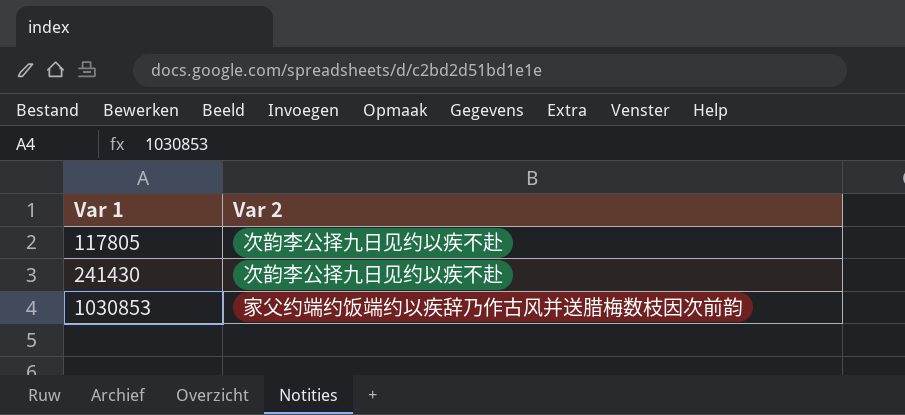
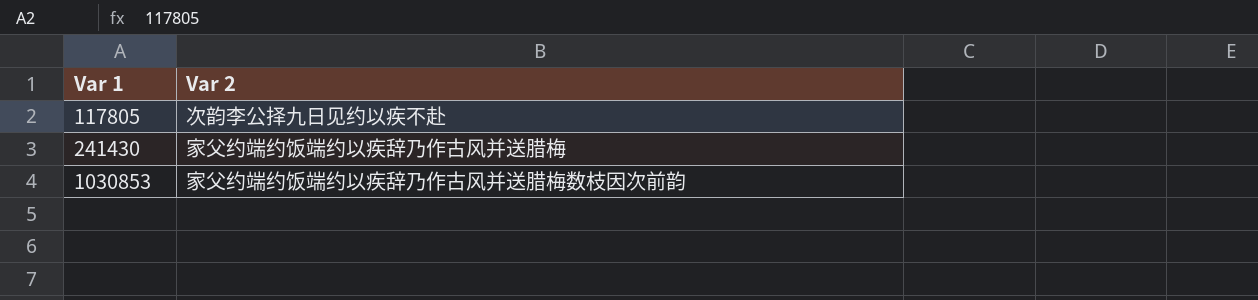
241430 | Var 2: 次韵李公择九日见约以疾不赴 -> 家父约端约饭端约以疾辞乃作古风并送腊梅

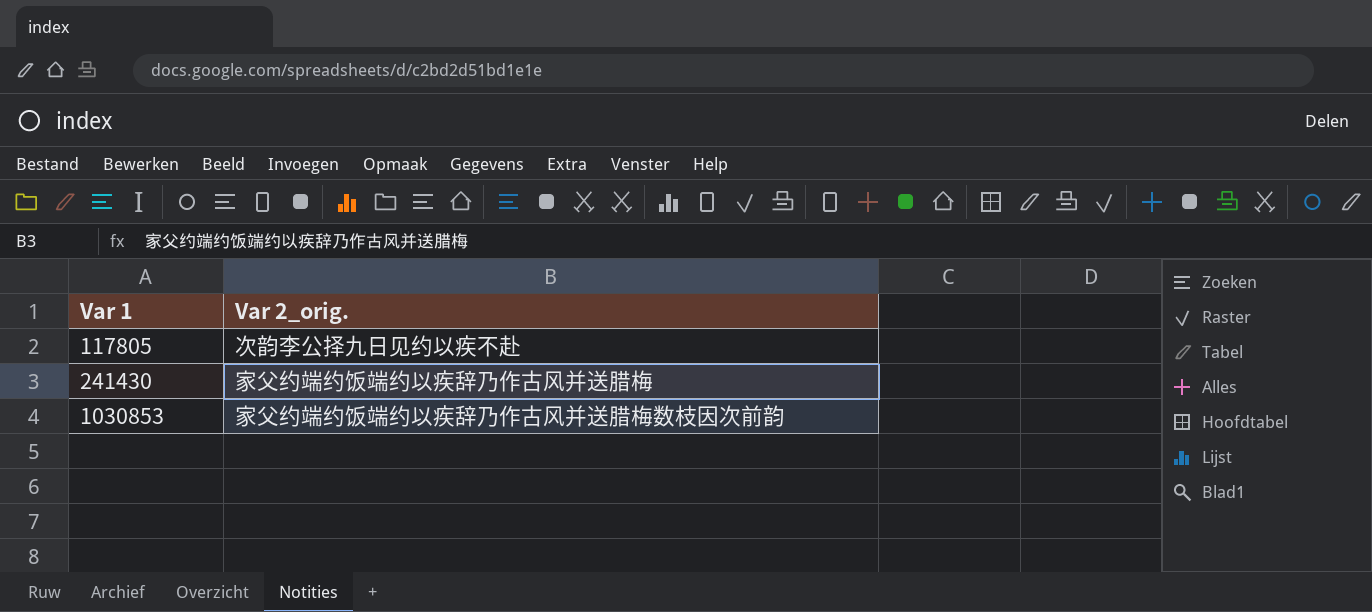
column name: Var 2 -> Var 2_orig.

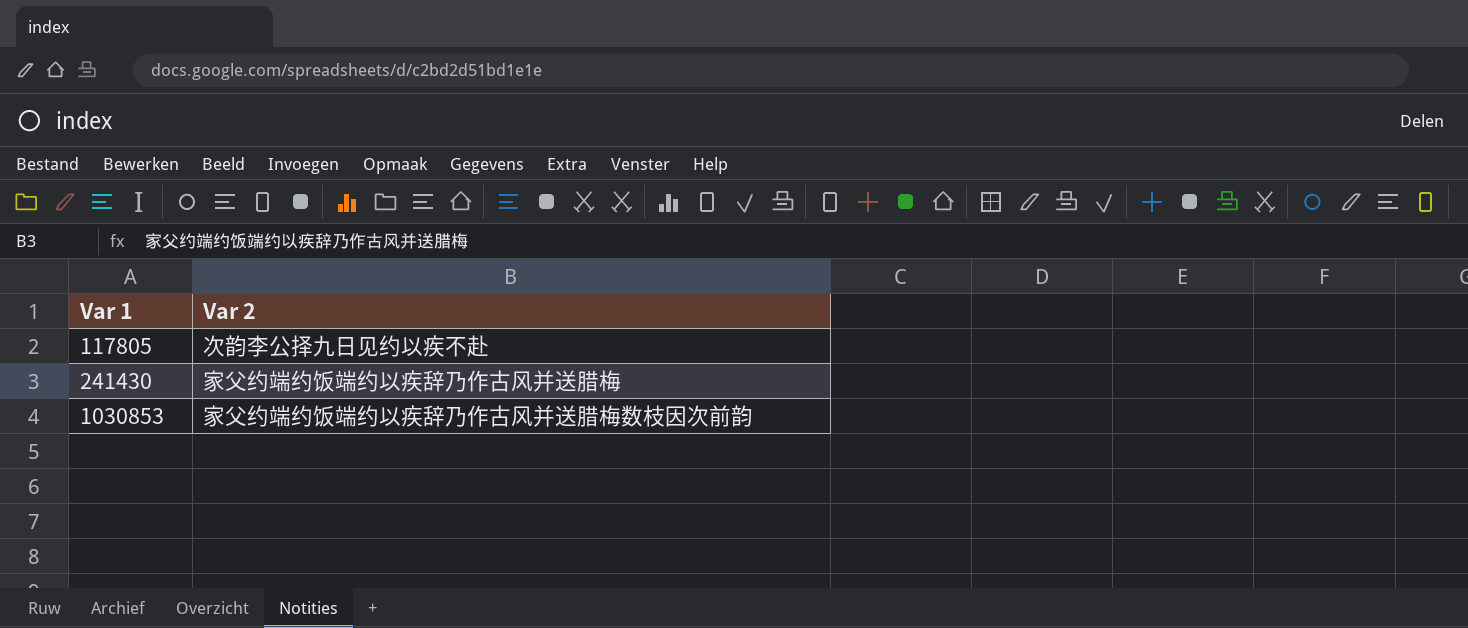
column name: Var 2_orig. -> Var 2

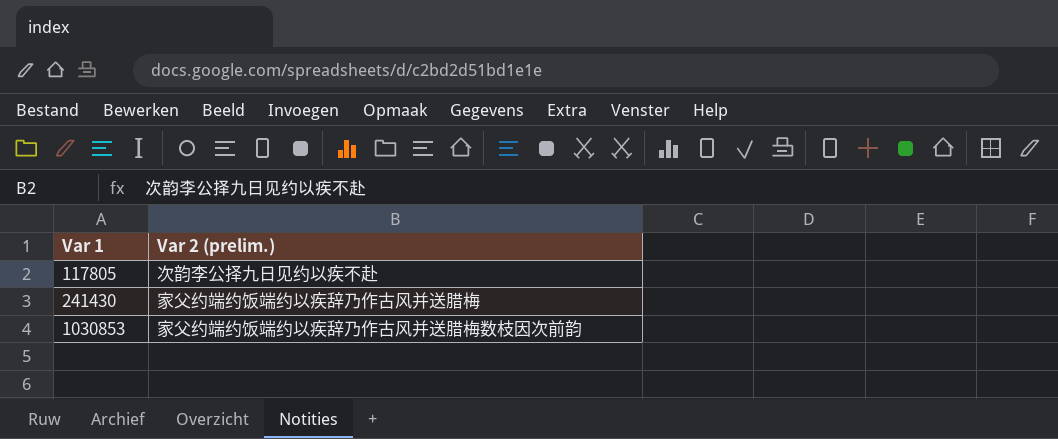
column name: Var 2 -> Var 2 (prelim.)

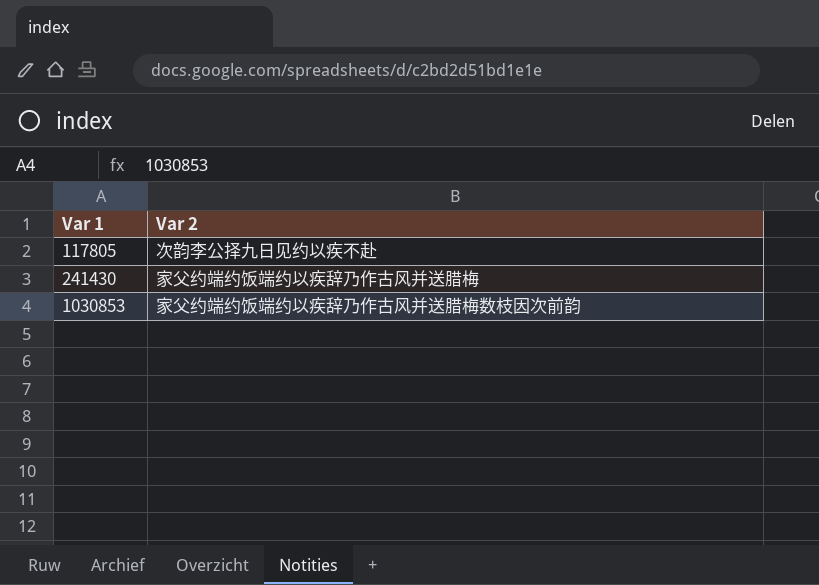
column name: Var 2 (prelim.) -> Var 2

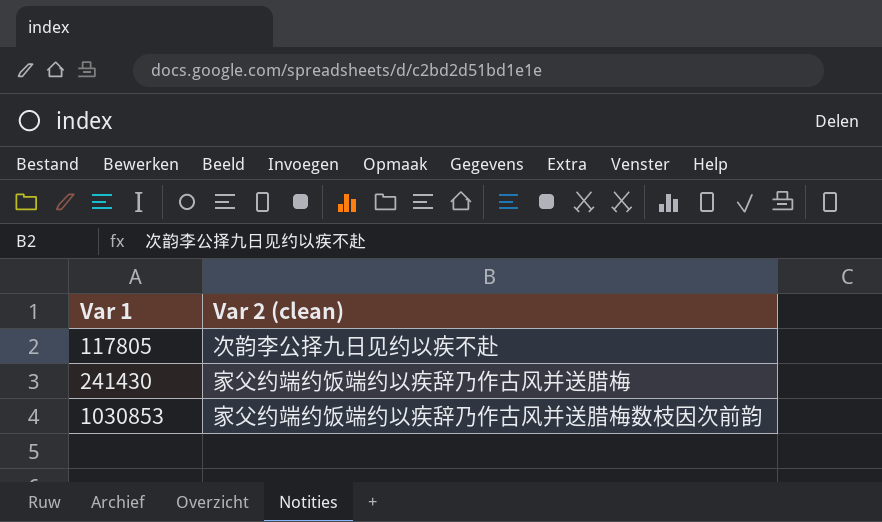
column name: Var 2 -> Var 2 (clean)

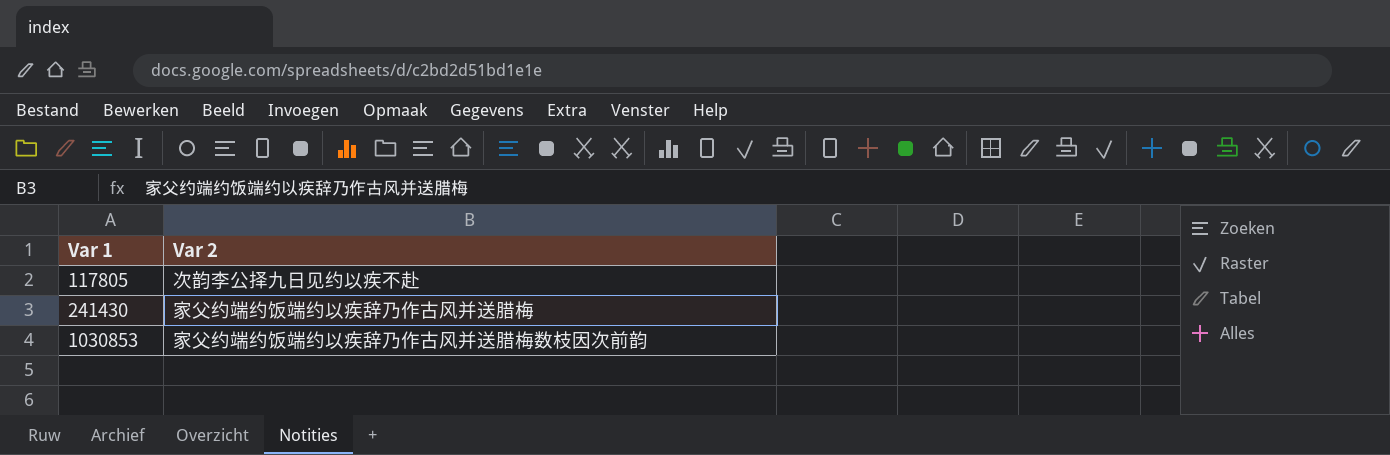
column name: Var 2 (clean) -> Var 2

